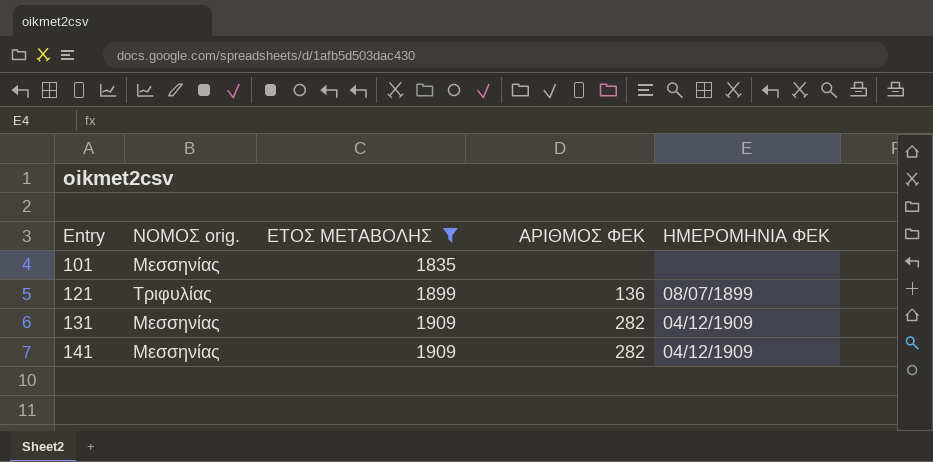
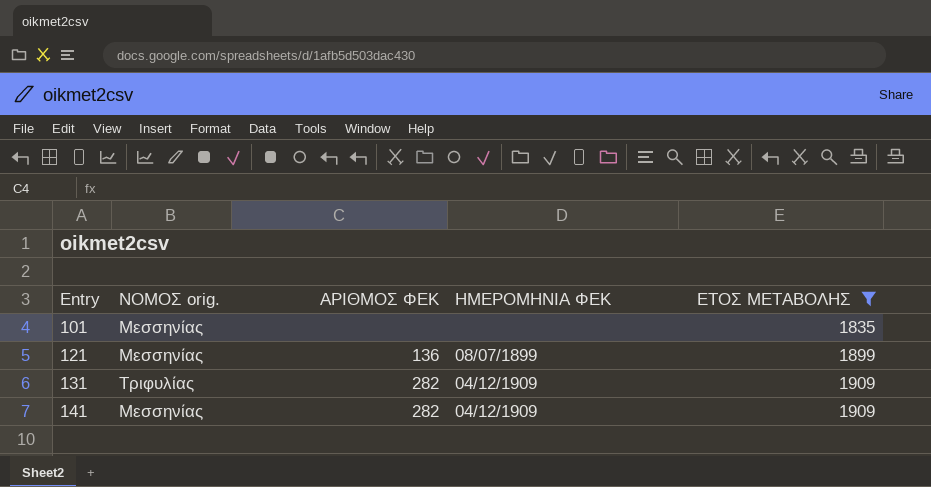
column ΕΤΟΣ ΜΕΤΑΒΟΛΗΣ | position: 3 -> 5
121 | ΝΟΜΟΣ orig.: Τριφυλίας -> Μεσσηνίας
131 | ΝΟΜΟΣ orig.: Μεσσηνίας -> Τριφυλίας

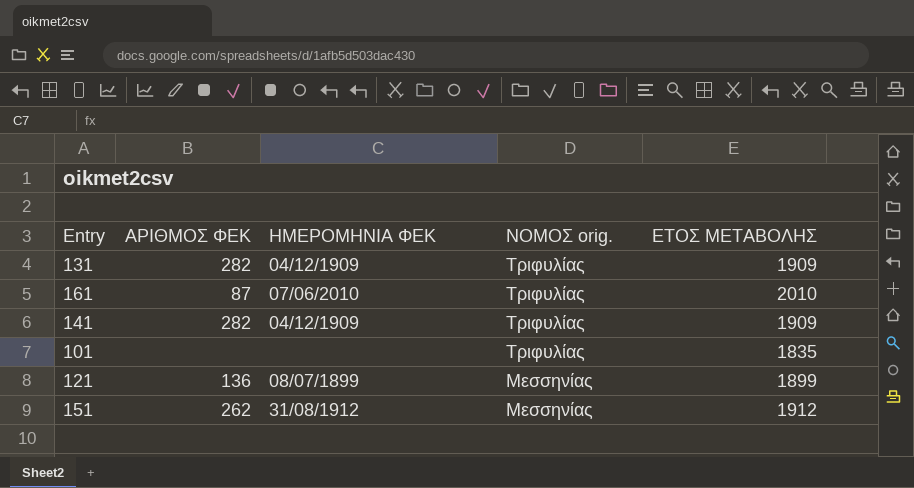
filter: ΕΤΟΣ ΜΕΤΑΒΟΛΗΣ <= 1909 -> none
row order: Entry ascending -> ΝΟΜΟΣ orig. descending
column ΝΟΜΟΣ orig. | position: 2 -> 4
141 | ΝΟΜΟΣ orig.: Μεσσηνίας -> Τριφυλίας
101 | ΝΟΜΟΣ orig.: Μεσσηνίας -> Τριφυλίας

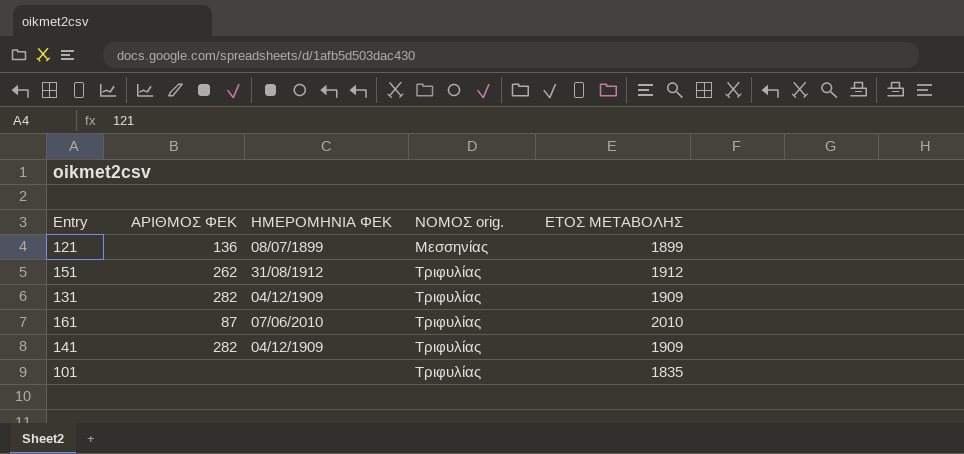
row order: ΝΟΜΟΣ orig. descending -> ΝΟΜΟΣ orig. ascending
151 | ΝΟΜΟΣ orig.: Μεσσηνίας -> Τριφυλίας

